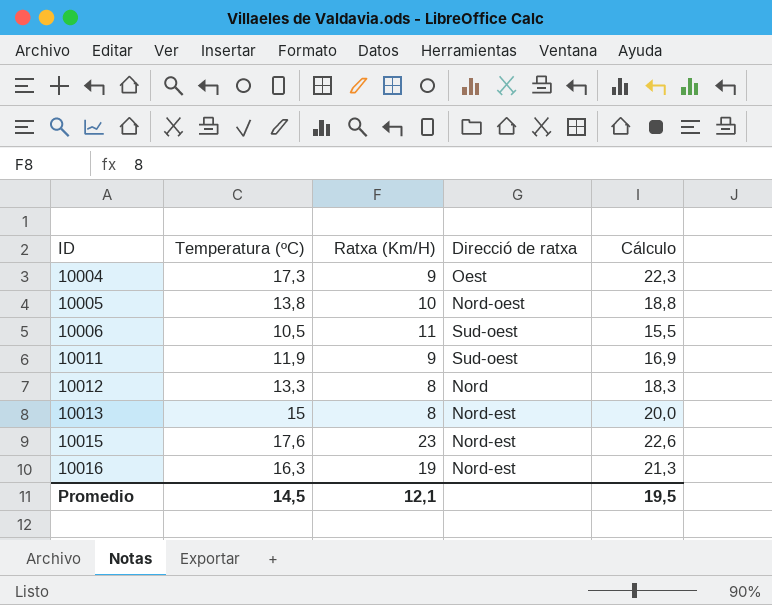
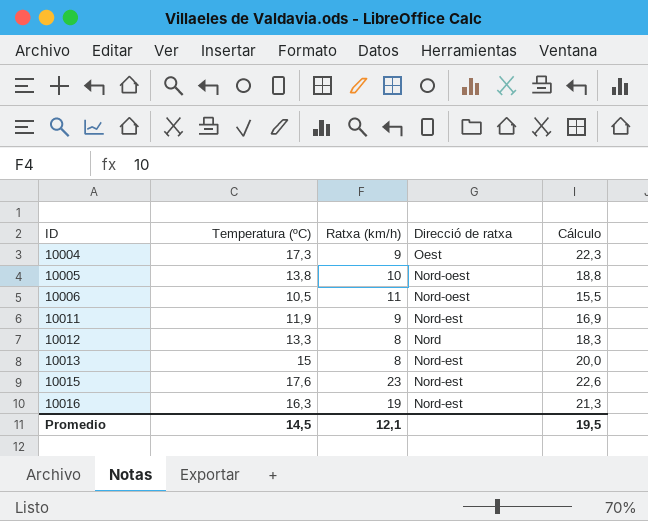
column name: Ratxa (Km/H) -> Ratxa (km/h)
10006 | Direcció de ratxa: Sud-oest -> Nord-oest
10011 | Direcció de ratxa: Sud-oest -> Nord-est

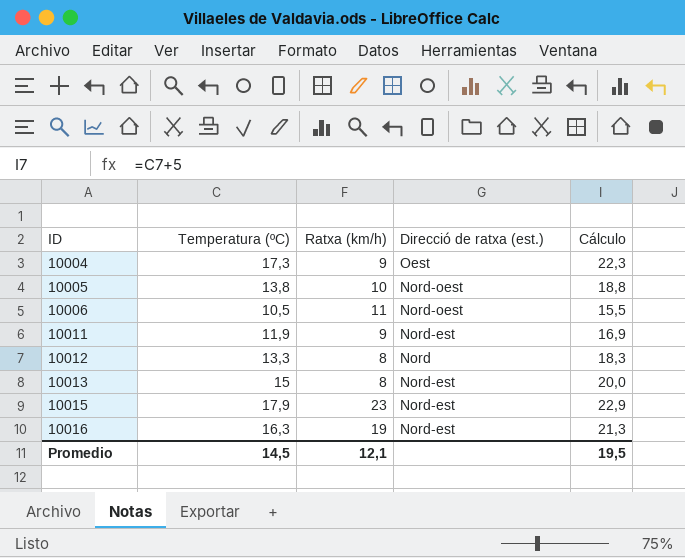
column name: Direcció de ratxa -> Direcció de ratxa (est.)
10015 | Temperatura (ºC): 17,6 -> 17,9
10015 | Cálculo: 22,6 -> 22,9

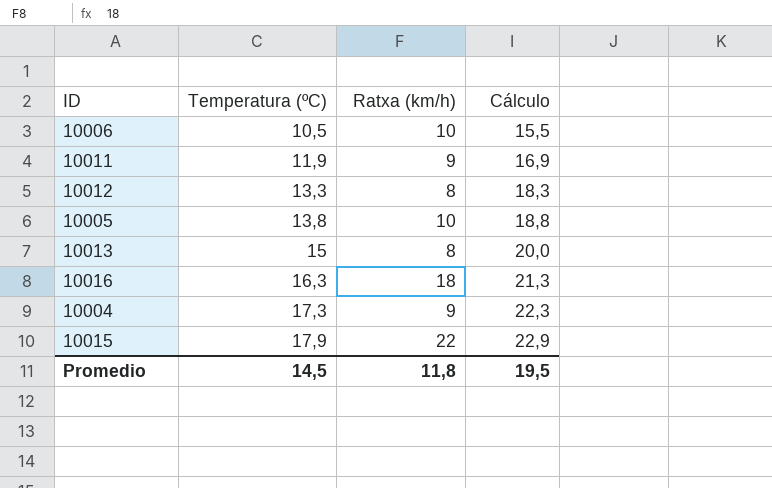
row order: ID ascending -> Temperatura (ºC) ascending
column Direcció de ratxa (est.) | position: 4 -> none
10006 | Ratxa (km/h): 11 -> 10
10016 | Ratxa (km/h): 19 -> 18
10015 | Ratxa (km/h): 23 -> 22
Promedio | Ratxa (km/h): 12,1 -> 11,8

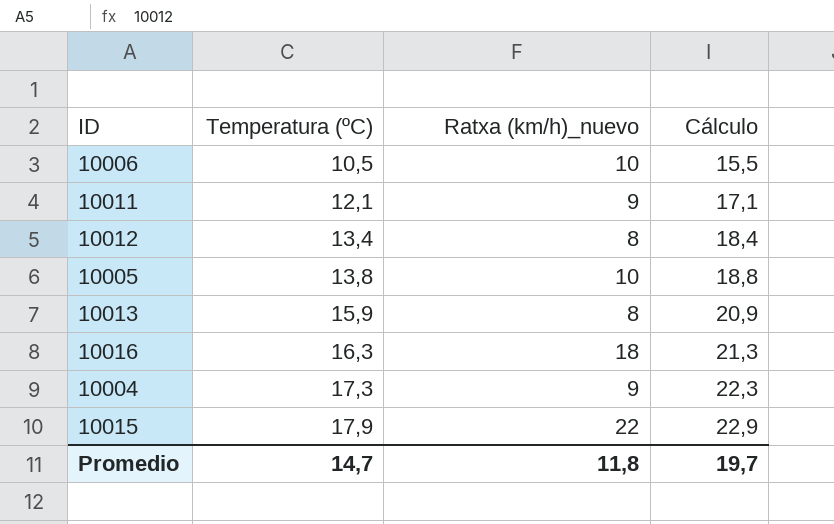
column name: Ratxa (km/h) -> Ratxa (km/h)_nuevo
10011 | Temperatura (ºC): 11,9 -> 12,1
10011 | Cálculo: 16,9 -> 17,1
10012 | Temperatura (ºC): 13,3 -> 13,4
10012 | Cálculo: 18,3 -> 18,4
10013 | Temperatura (ºC): 15 -> 15,9
10013 | Cálculo: 20,0 -> 20,9
Promedio | Temperatura (ºC): 14,5 -> 14,7
Promedio | Cálculo: 19,5 -> 19,7

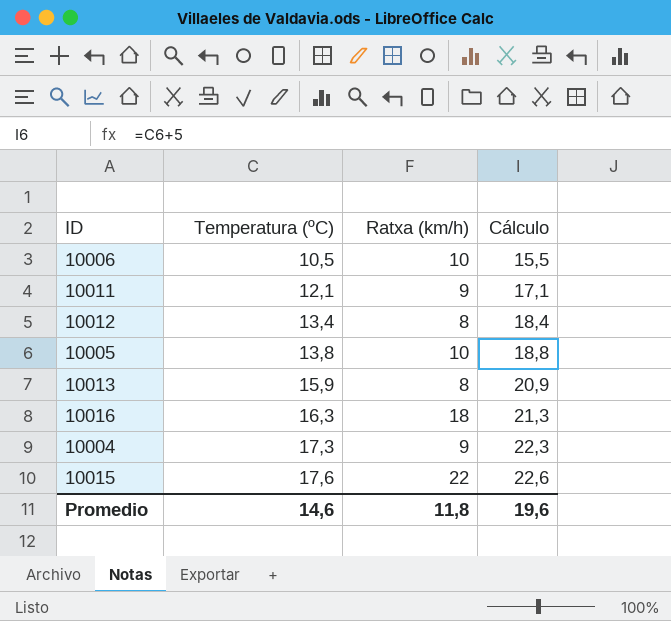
column name: Ratxa (km/h)_nuevo -> Ratxa (km/h)
10015 | Temperatura (ºC): 17,9 -> 17,6
10015 | Cálculo: 22,9 -> 22,6
Promedio | Temperatura (ºC): 14,7 -> 14,6
Promedio | Cálculo: 19,7 -> 19,6

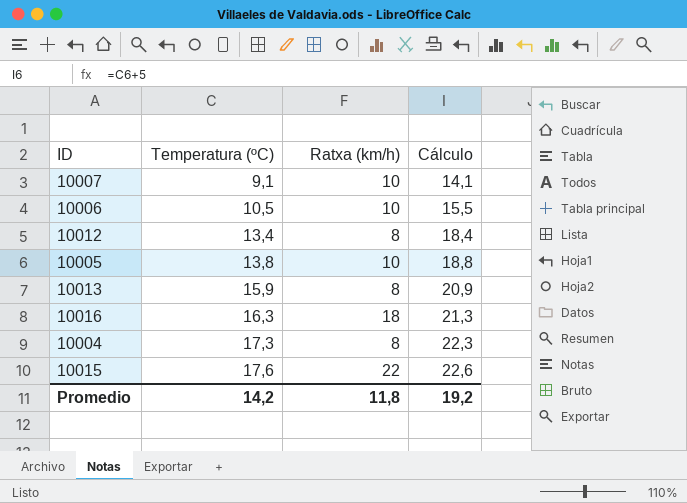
row 10011: 12,1 | 9 | 17,1 -> none
row 10007: none -> 9,1 | 10 | 14,1
10004 | Ratxa (km/h): 9 -> 8
Promedio | Temperatura (ºC): 14,6 -> 14,2
Promedio | Cálculo: 19,6 -> 19,2

